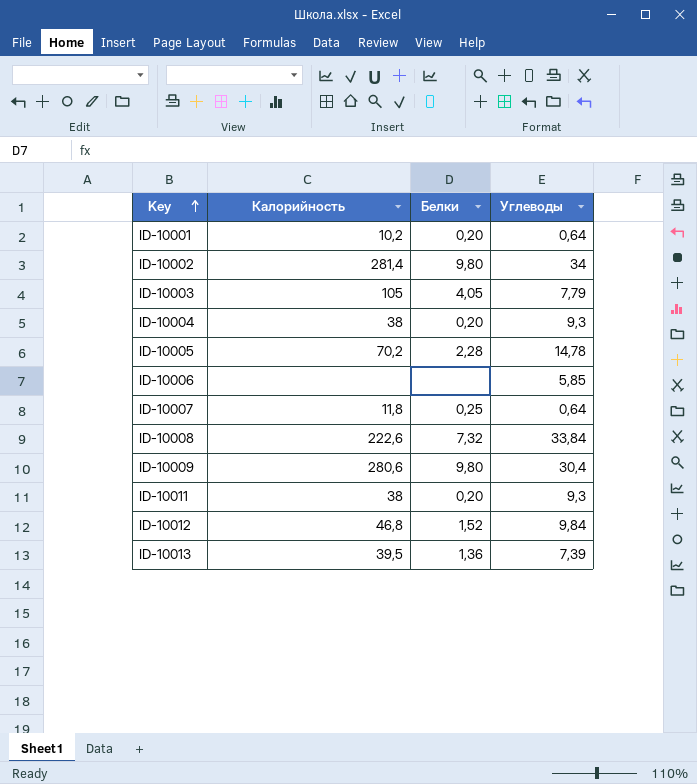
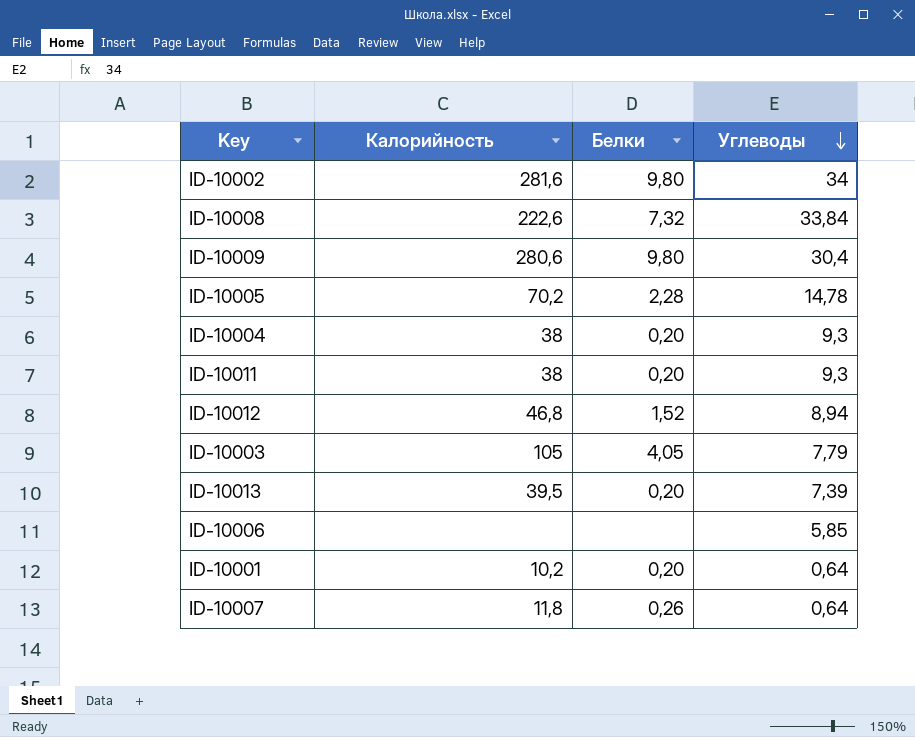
row order: Key ascending -> Углеводы descending
ID-10002 | Калорийность: 281,4 -> 281,6
ID-10012 | Углеводы: 9,84 -> 8,94
ID-10013 | Белки: 1,36 -> 0,20
ID-10007 | Белки: 0,25 -> 0,26

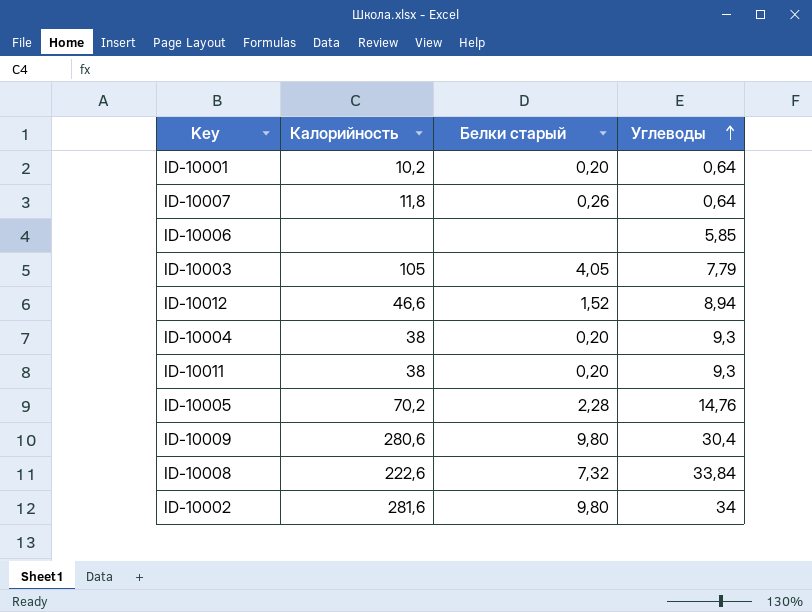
row order: Углеводы descending -> Углеводы ascending
column name: Белки -> Белки старый
row ID-10013: 39,5 | 0,20 | 7,39 -> none
ID-10012 | Калорийность: 46,8 -> 46,6
ID-10005 | Углеводы: 14,78 -> 14,76

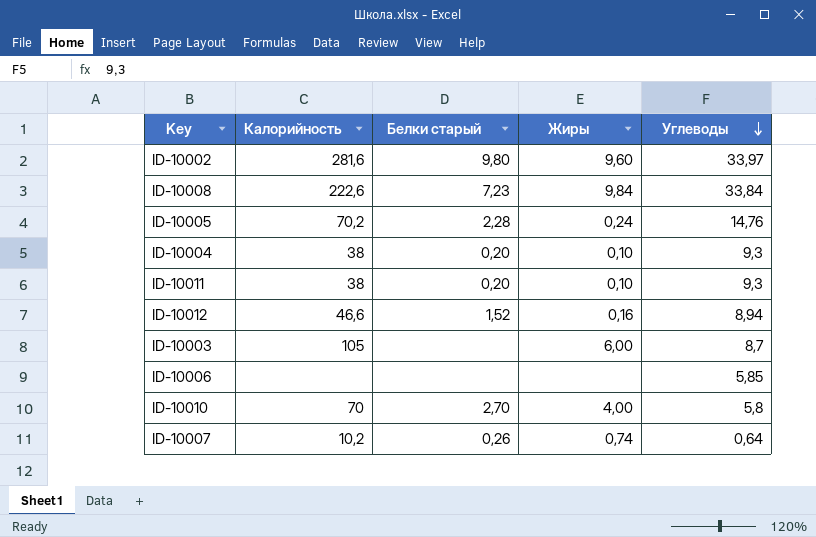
row order: Углеводы ascending -> Углеводы descending
column Жиры | position: none -> 4
row ID-10001: 10,2 | 0,20 | 0,64 -> none
row ID-10009: 280,6 | 9,80 | 30,4 -> none
ID-10002 | Углеводы: 34 -> 33,97
ID-10008 | Белки старый: 7,32 -> 7,23
ID-10003 | Белки старый: 4,05 -> none
ID-10003 | Углеводы: 7,79 -> 8,7
row ID-10010: none -> 70 | 2,70 | 4,00 | 5,8
ID-10007 | Калорийность: 11,8 -> 10,2

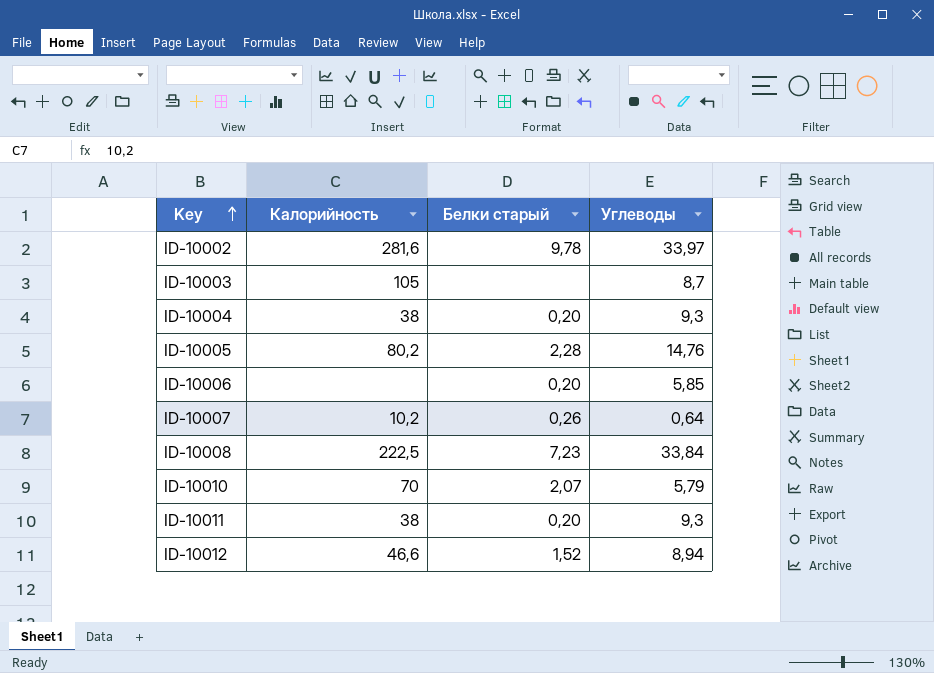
row order: Углеводы descending -> Key ascending
column Жиры | position: 4 -> none
ID-10002 | Белки старый: 9,80 -> 9,78
ID-10005 | Калорийность: 70,2 -> 80,2
ID-10006 | Белки старый: none -> 0,20
ID-10008 | Калорийность: 222,6 -> 222,5
ID-10010 | Белки старый: 2,70 -> 2,07
ID-10010 | Углеводы: 5,8 -> 5,79

